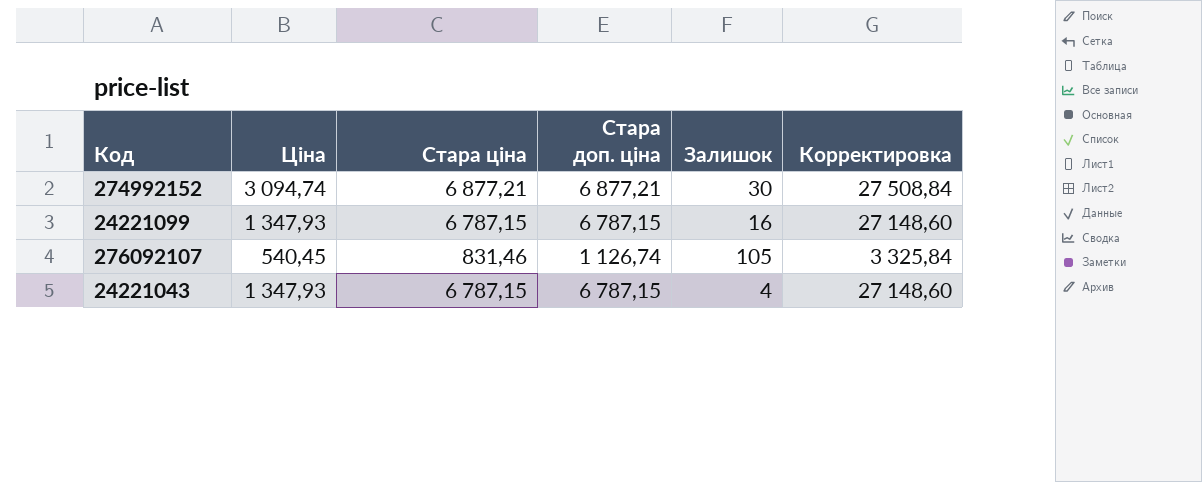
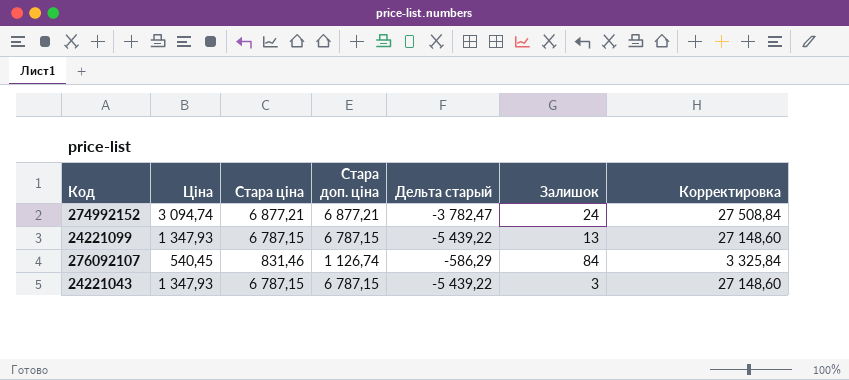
column Дельта старый | formula: none -> [Ціна] - [Стара доп. ціна]
274992152 | Залишок: 30 -> 24
24221099 | Залишок: 16 -> 13
276092107 | Залишок: 105 -> 84
24221043 | Залишок: 4 -> 3

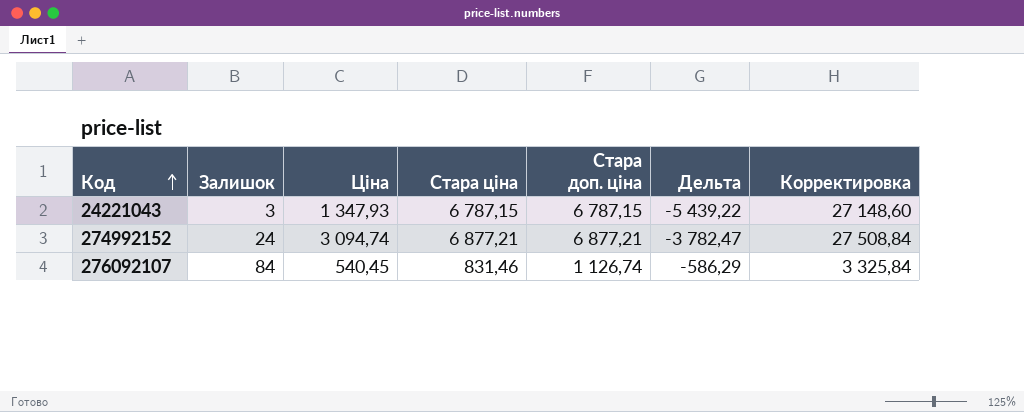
row order: none -> Код ascending
column Залишок | position: 6 -> 2
column name: Дельта старый -> Дельта
row 24221099: 1 347,93 | 6 787,15 | 6 787,15 | -5 439,22 | 13 | 27 148,60 -> none

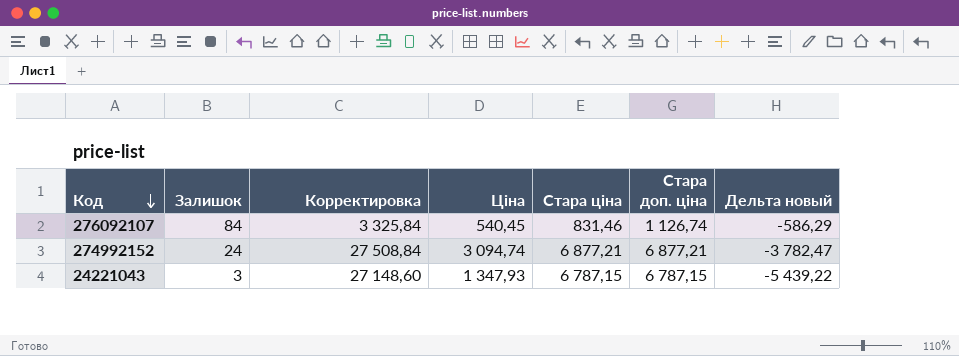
row order: Код ascending -> Код descending
column Корректировка | position: 7 -> 3
column name: Дельта -> Дельта новый

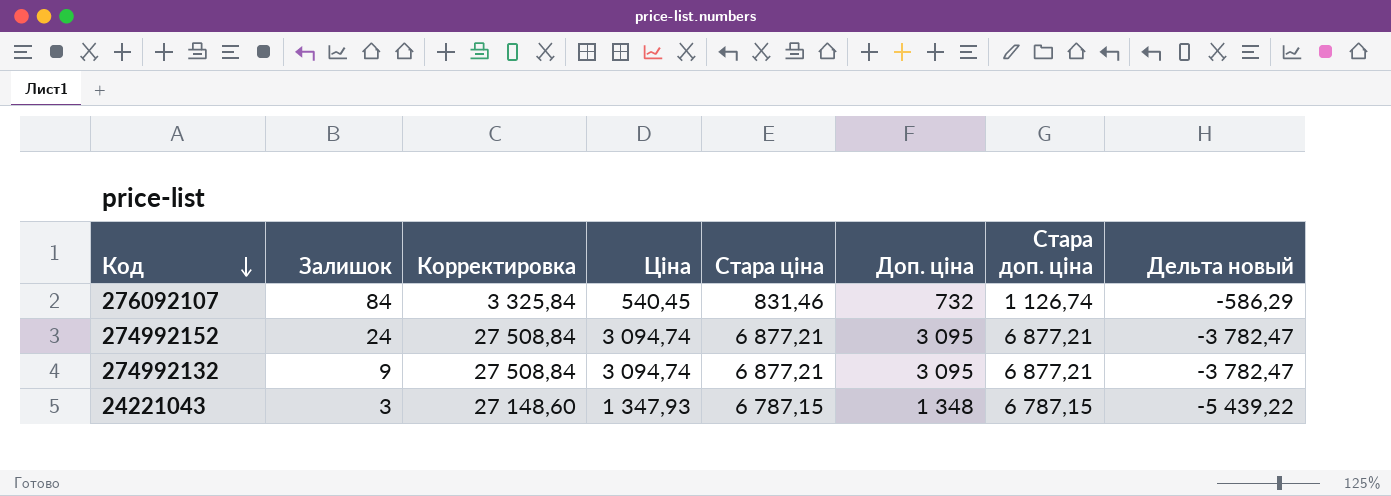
column Доп. ціна | position: none -> 6
row 274992132: none -> 9 | 27 508,84 | 3 094,74 | 6 877,21 | 3 095 | 6 877,21 | -3 782,47

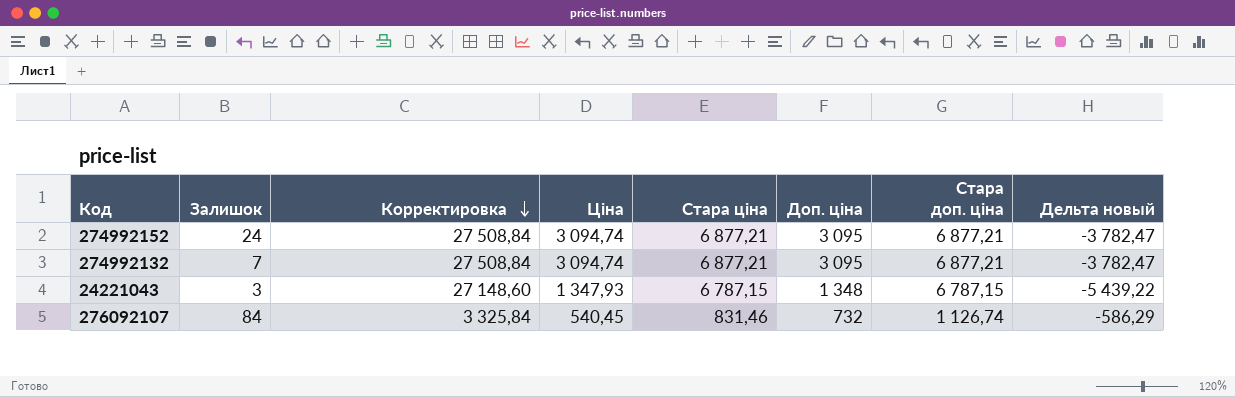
row order: Код descending -> Корректировка descending
274992132 | Залишок: 9 -> 7

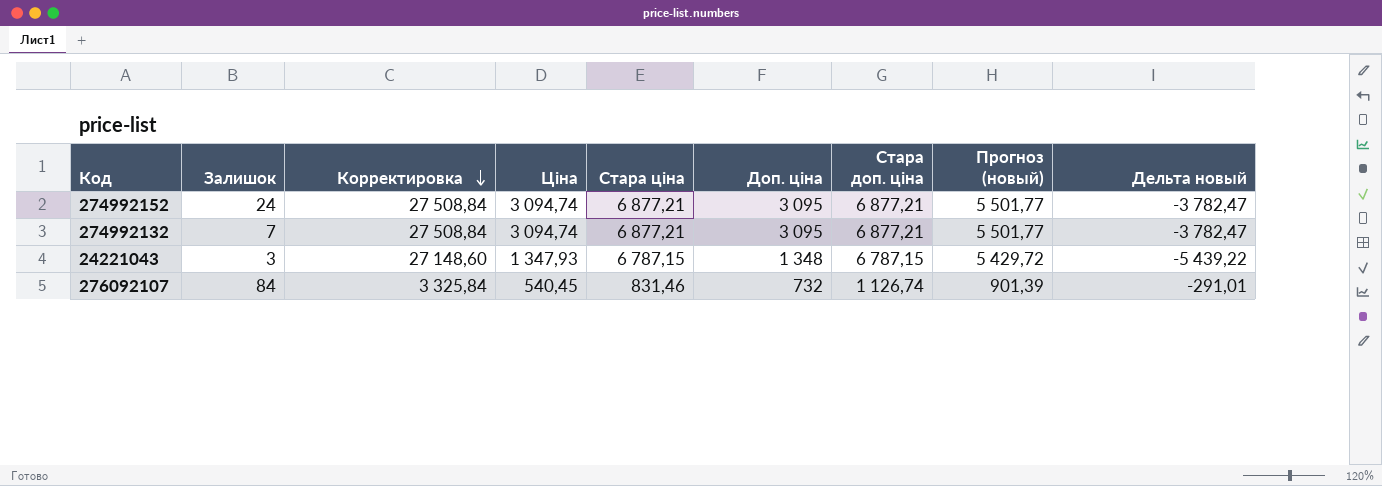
column Прогноз (новый) | formula: none -> [Стара доп. ціна] * 0,8
column Дельта новый | formula: [Ціна] - [Стара доп. ціна] -> [Ціна] - [Стара ціна]

